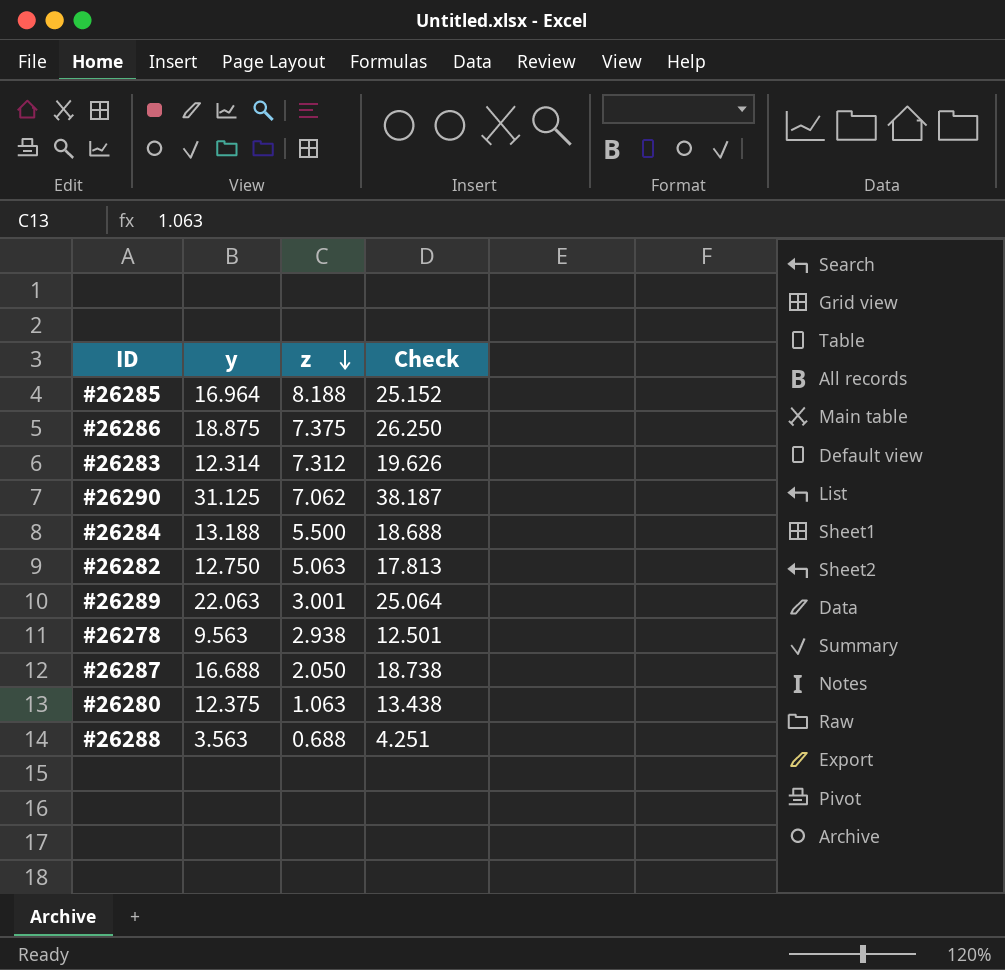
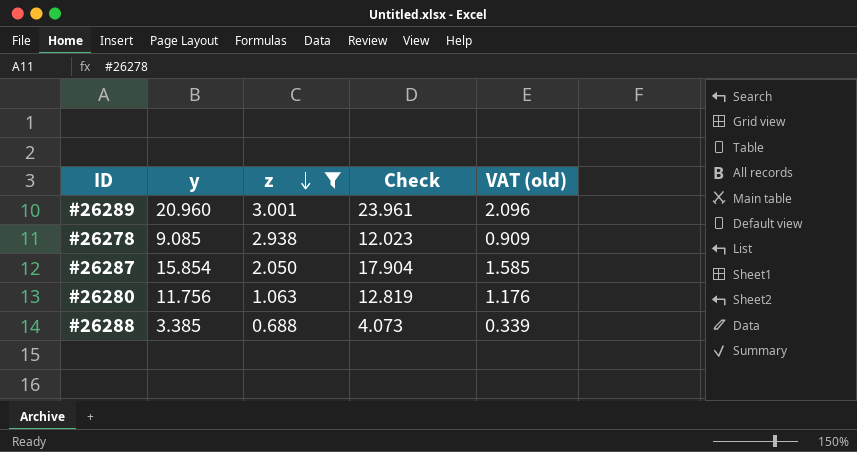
filter: none -> z <= 3.001
column VAT (old) | formula: none -> [y] * 0.1
#26289 | y: 22.063 -> 20.960
#26289 | Check: 25.064 -> 23.961
#26278 | y: 9.563 -> 9.085
#26278 | Check: 12.501 -> 12.023
#26287 | y: 16.688 -> 15.854
#26287 | Check: 18.738 -> 17.904
#26280 | y: 12.375 -> 11.756
#26280 | Check: 13.438 -> 12.819
#26288 | y: 3.563 -> 3.385
#26288 | Check: 4.251 -> 4.073

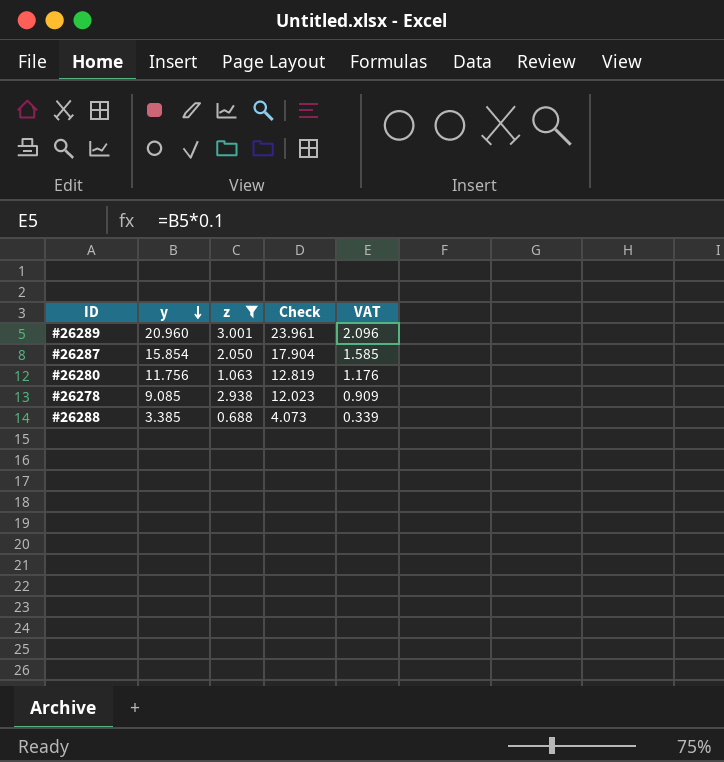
row order: z descending -> y descending
column name: VAT (old) -> VAT

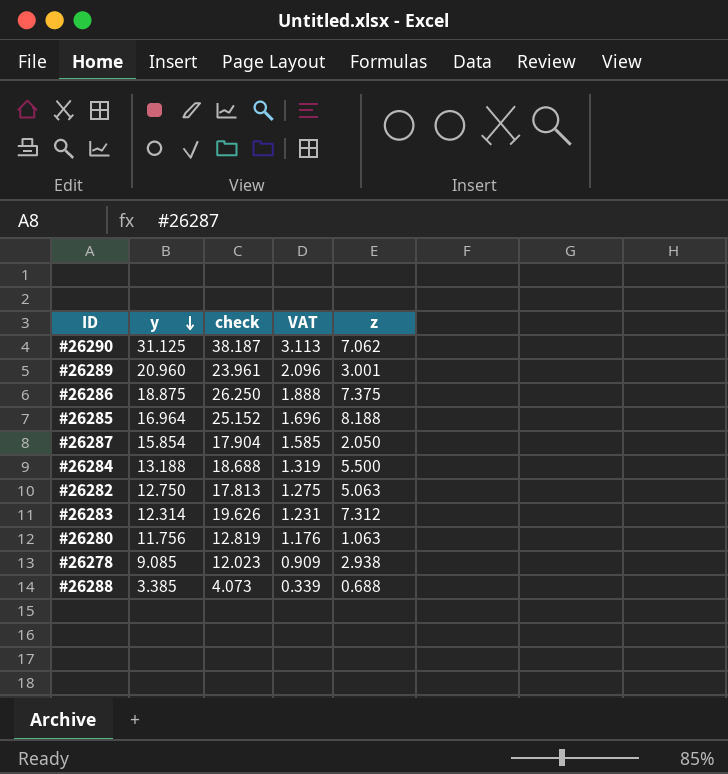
filter: z <= 3.001 -> none
column name: Check -> check
column z | position: 3 -> 5

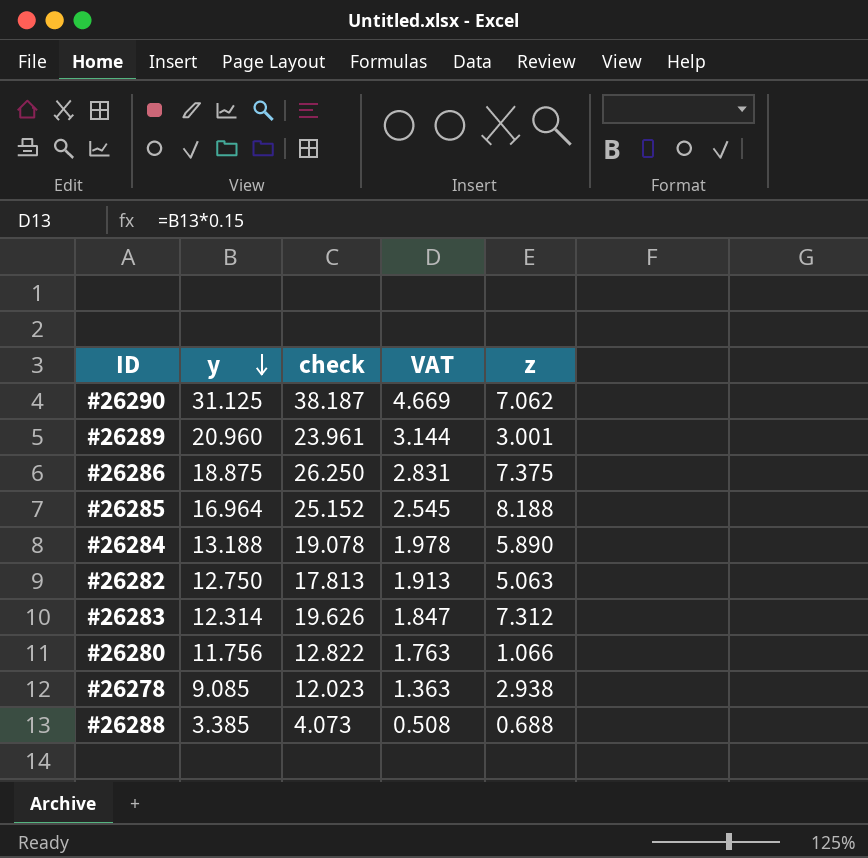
column VAT | formula: [y] * 0.1 -> [y] * 0.15
row #26287: 15.854 | 17.904 | 1.585 | 2.050 -> none
#26284 | check: 18.688 -> 19.078
#26284 | z: 5.500 -> 5.890
#26280 | check: 12.819 -> 12.822
#26280 | z: 1.063 -> 1.066

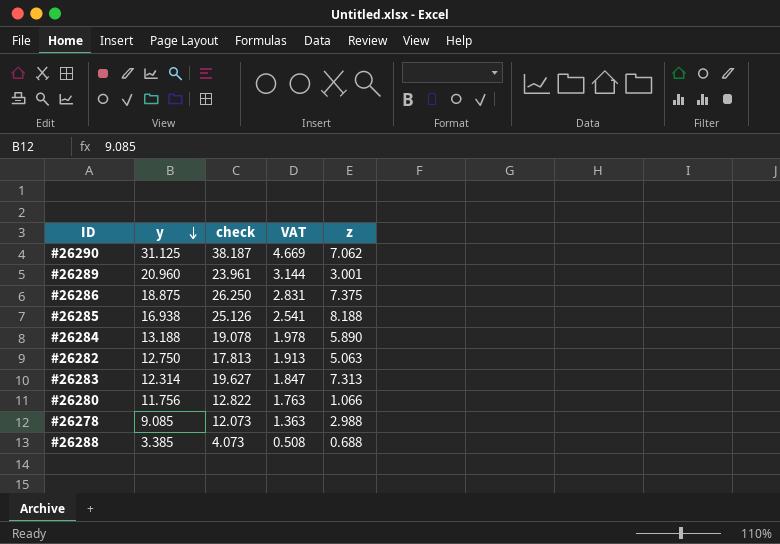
#26285 | y: 16.964 -> 16.938
#26285 | check: 25.152 -> 25.126
#26285 | VAT: 2.545 -> 2.541
#26283 | check: 19.626 -> 19.627
#26283 | z: 7.312 -> 7.313
#26278 | check: 12.023 -> 12.073
#26278 | z: 2.938 -> 2.988

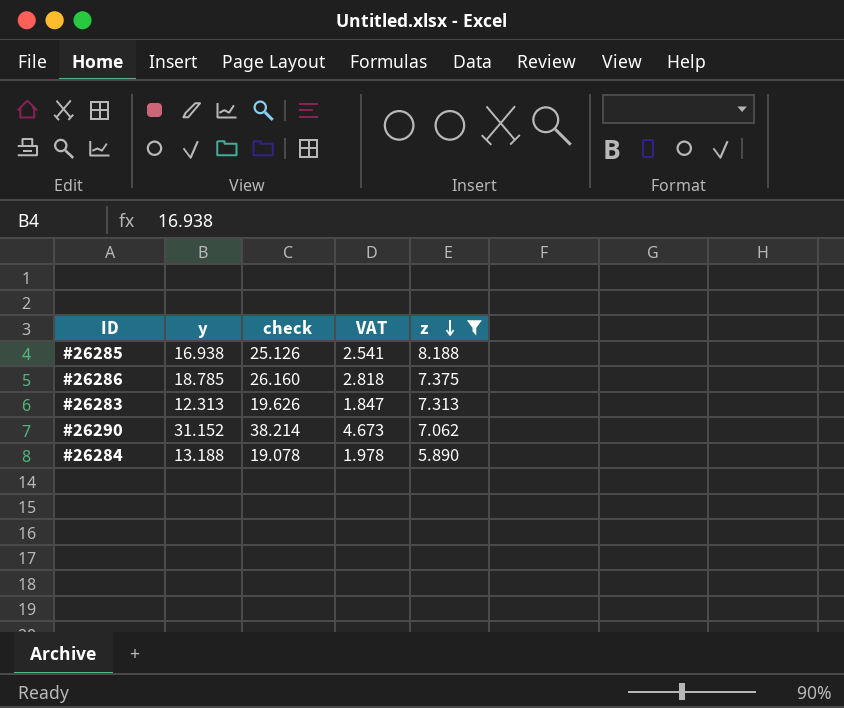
filter: none -> z >= 5.890
row order: y descending -> z descending
#26286 | y: 18.875 -> 18.785
#26286 | check: 26.250 -> 26.160
#26286 | VAT: 2.831 -> 2.818
#26283 | y: 12.314 -> 12.313
#26283 | check: 19.627 -> 19.626
#26290 | y: 31.125 -> 31.152
#26290 | check: 38.187 -> 38.214
#26290 | VAT: 4.669 -> 4.673

